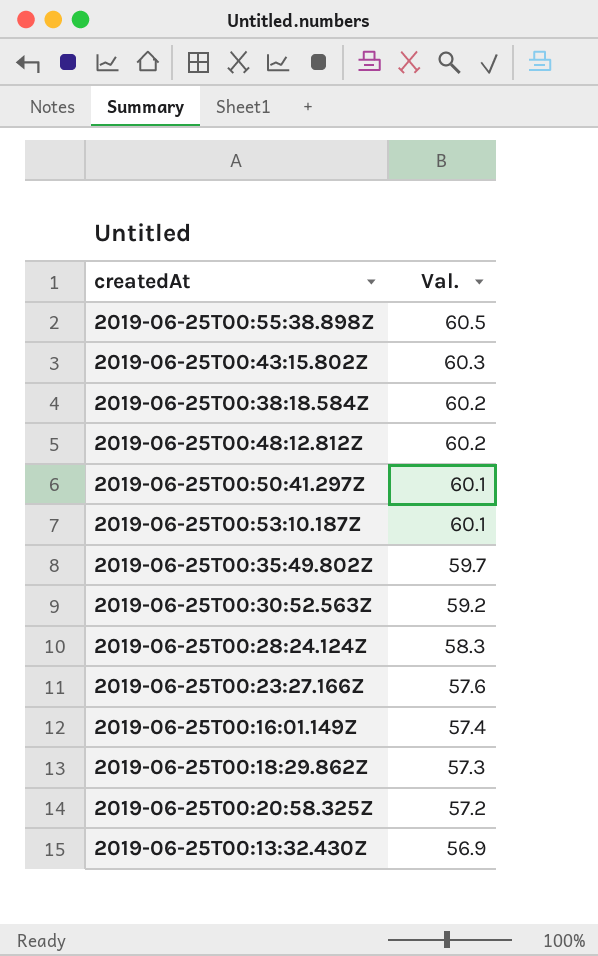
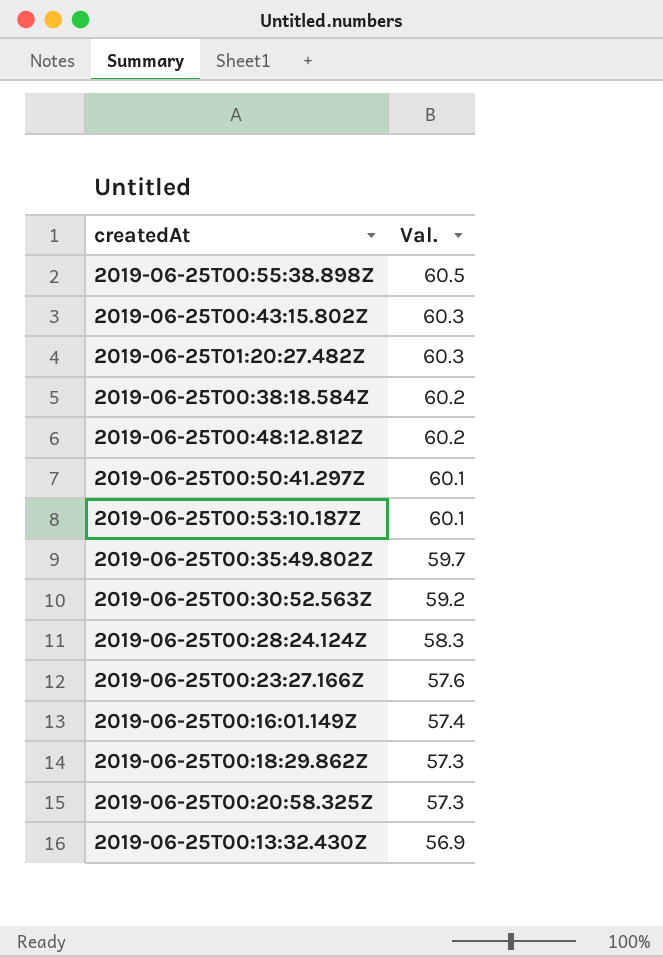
row 2019-06-25T01:20:27.482Z: none -> 60.3
2019-06-25T00:20:58.325Z | Val.: 57.2 -> 57.3

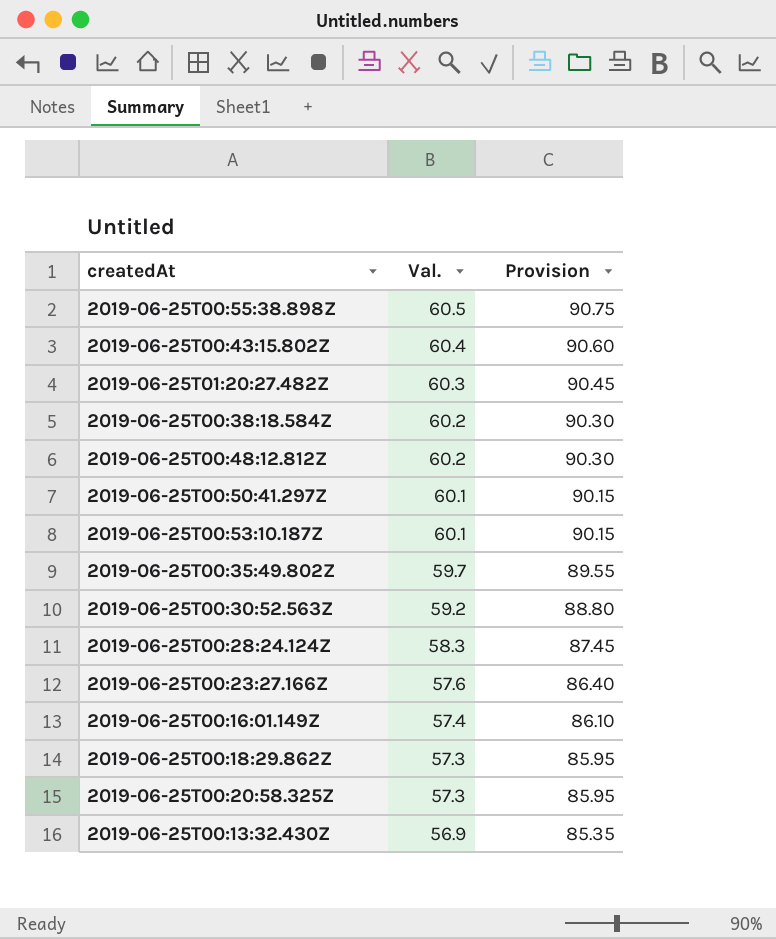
column Provision | formula: none -> [Val.] * 1.5
2019-06-25T00:43:15.802Z | Val.: 60.3 -> 60.4

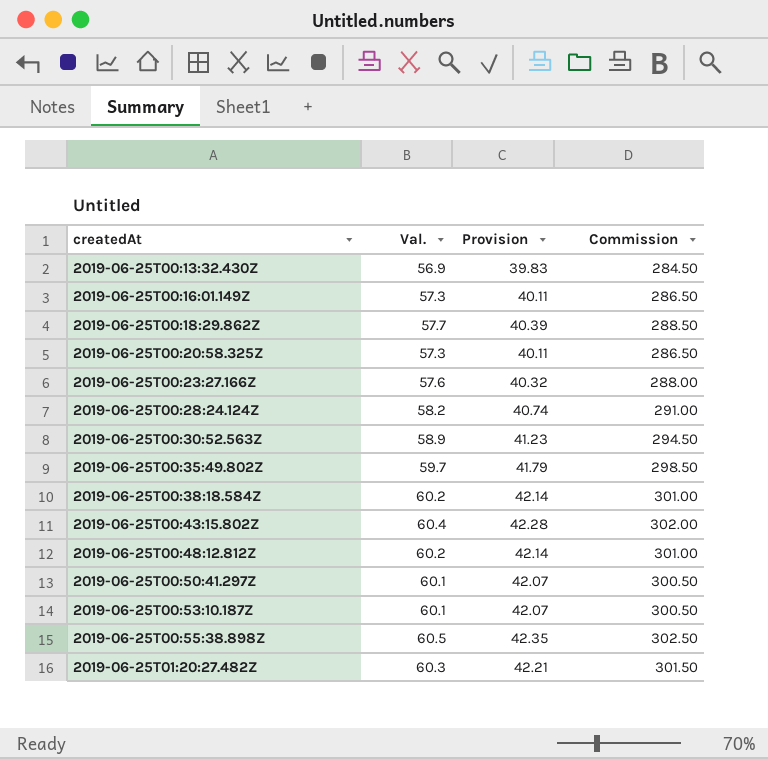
row order: Val. descending -> createdAt ascending
column Provision | formula: [Val.] * 1.5 -> [Val.] * 0.7
column Commission | formula: none -> [Val.] * 5
2019-06-25T00:16:01.149Z | Val.: 57.4 -> 57.3
2019-06-25T00:18:29.862Z | Val.: 57.3 -> 57.7
2019-06-25T00:28:24.124Z | Val.: 58.3 -> 58.2
2019-06-25T00:30:52.563Z | Val.: 59.2 -> 58.9

